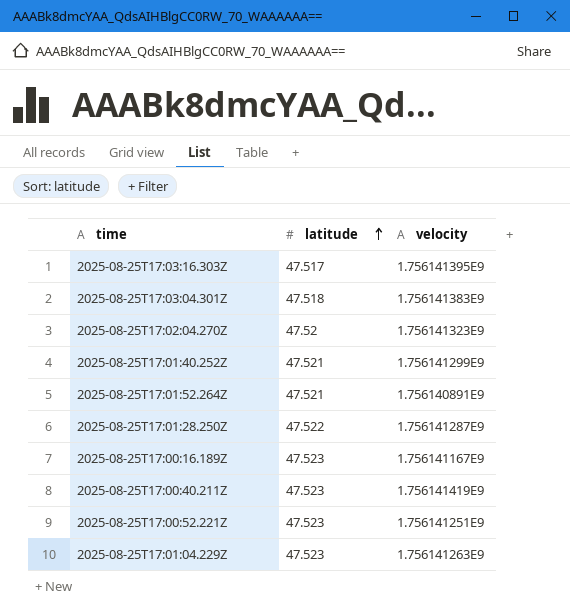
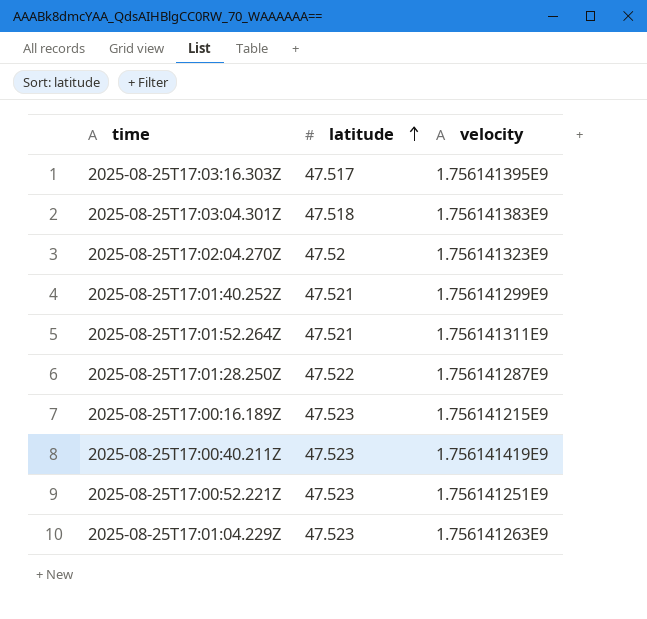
2025-08-25T17:01:52.264Z | velocity: 1.756140891E9 -> 1.756141311E9
2025-08-25T17:00:16.189Z | velocity: 1.756141167E9 -> 1.756141215E9

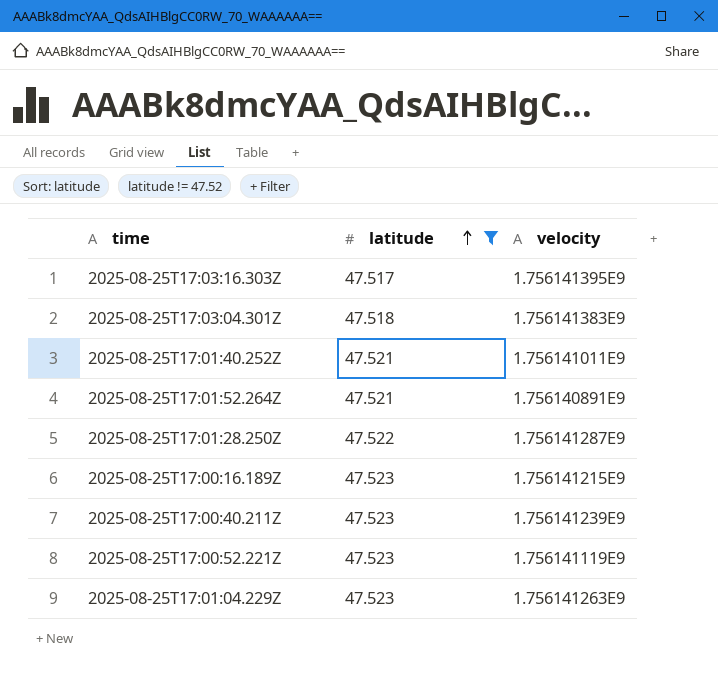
filter: none -> latitude != 47.52
2025-08-25T17:01:40.252Z | velocity: 1.756141299E9 -> 1.756141011E9
2025-08-25T17:01:52.264Z | velocity: 1.756141311E9 -> 1.756140891E9
2025-08-25T17:00:40.211Z | velocity: 1.756141419E9 -> 1.756141239E9
2025-08-25T17:00:52.221Z | velocity: 1.756141251E9 -> 1.756141119E9

